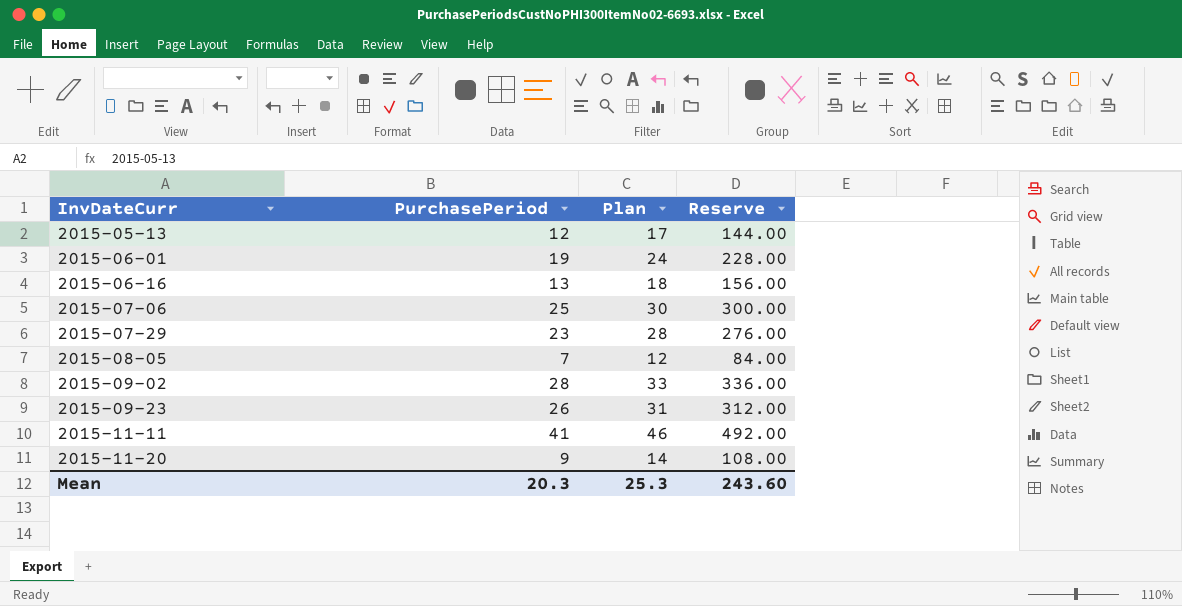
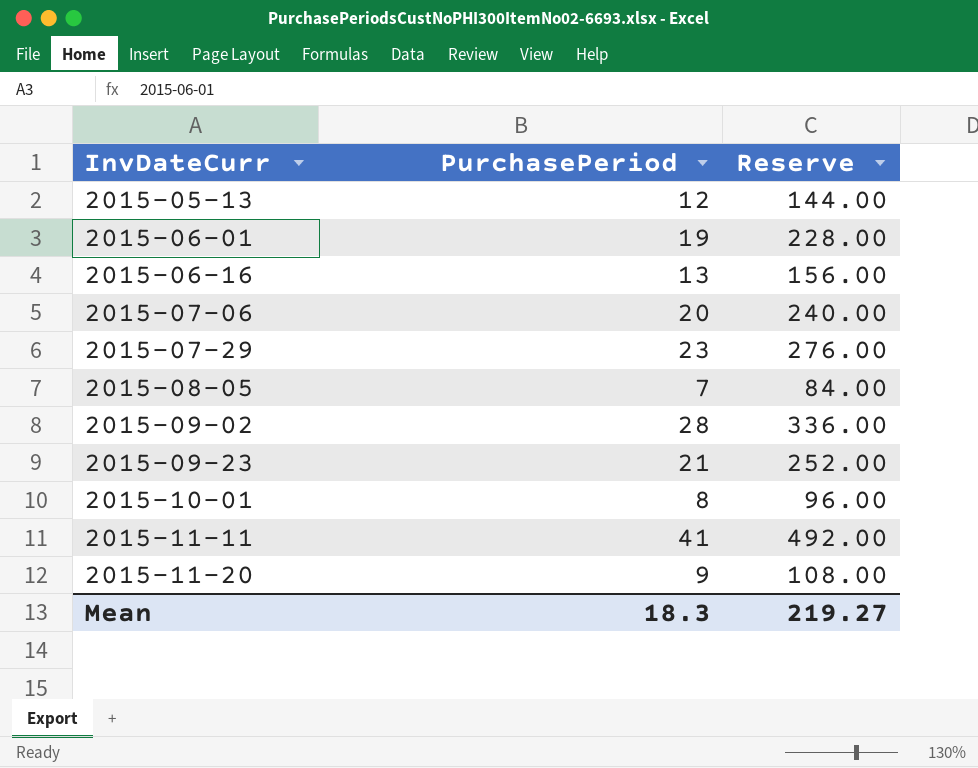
column Plan | formula: [PurchasePeriod] + 5 -> none
2015-07-06 | PurchasePeriod: 25 -> 20
2015-07-06 | Reserve: 300.00 -> 240.00
2015-09-23 | PurchasePeriod: 26 -> 21
2015-09-23 | Reserve: 312.00 -> 252.00
row 2015-10-01: none -> 8 | 96.00
Mean | PurchasePeriod: 20.3 -> 18.3
Mean | Reserve: 243.60 -> 219.27

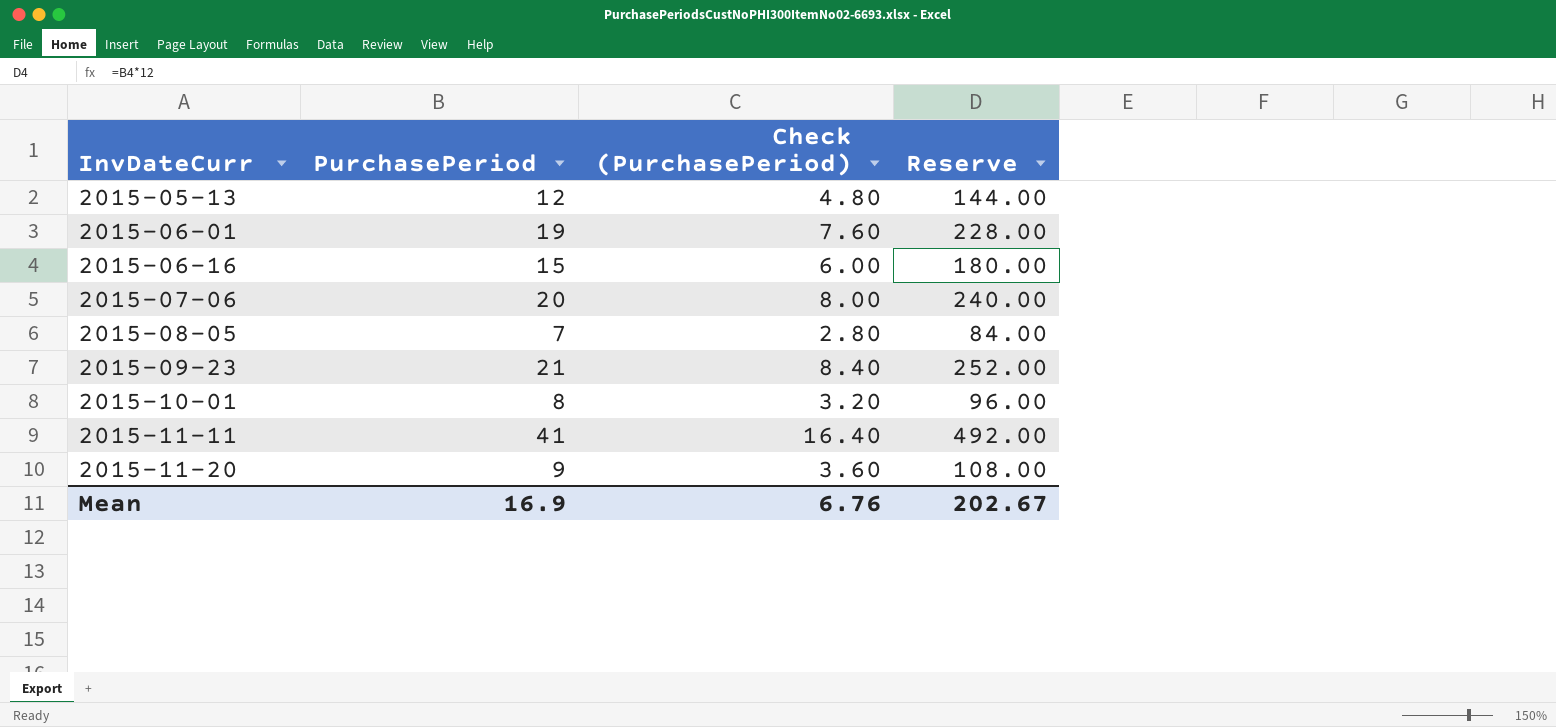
column Check (PurchasePeriod) | formula: none -> [PurchasePeriod] * 0.4
row 2015-07-29: 23 | 276.00 -> none
row 2015-09-02: 28 | 336.00 -> none
2015-06-16 | PurchasePeriod: 13 -> 15
2015-06-16 | Reserve: 156.00 -> 180.00
Mean | PurchasePeriod: 18.3 -> 16.9
Mean | Reserve: 219.27 -> 202.67

